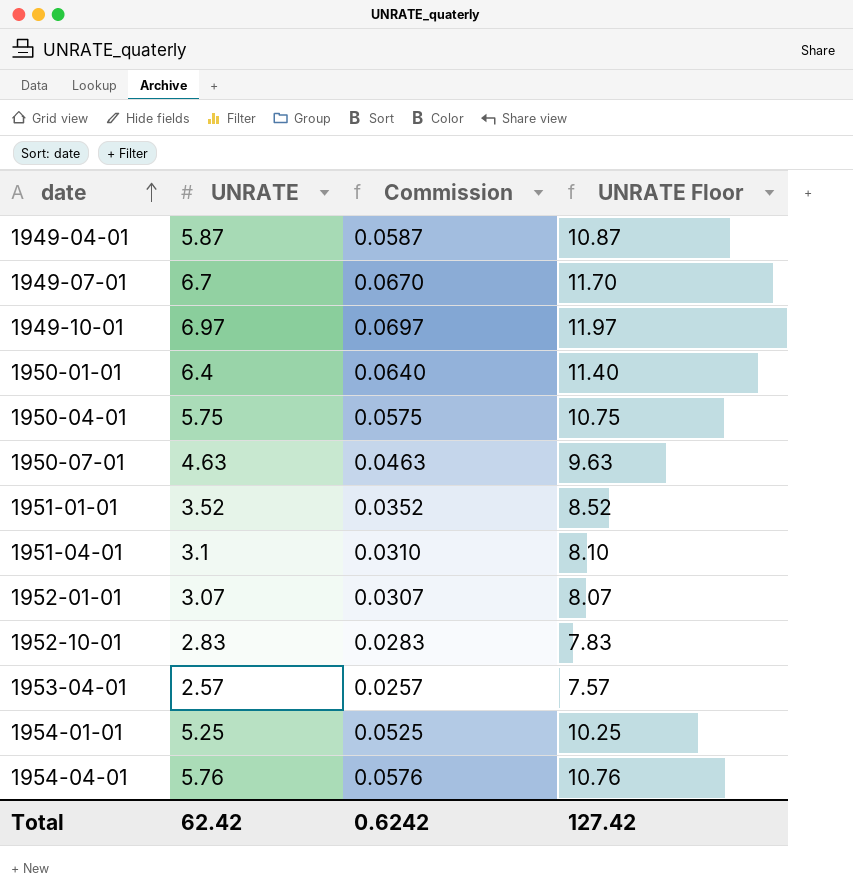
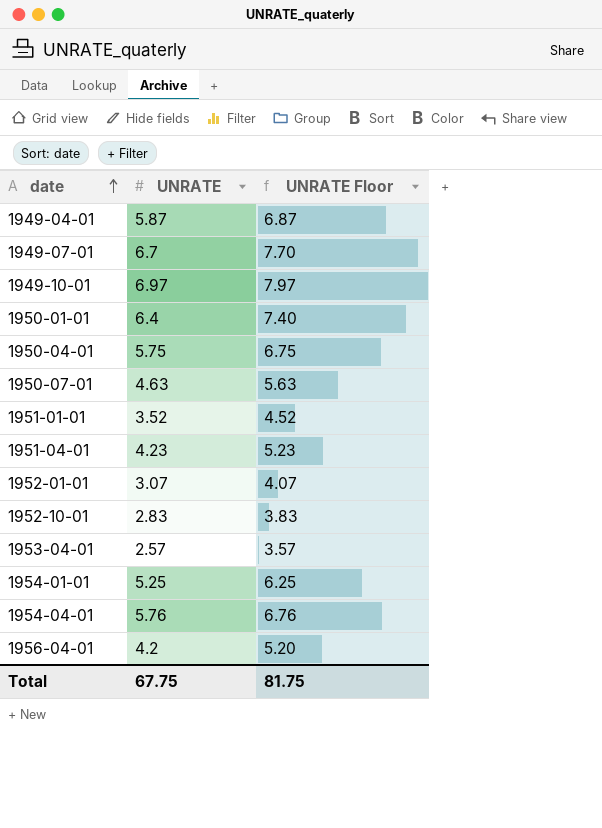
column Commission | formula: [UNRATE] * 0.01 -> none
column UNRATE Floor | formula: [UNRATE] + 5 -> [UNRATE] + 1
1951-04-01 | UNRATE: 3.1 -> 4.23
row 1956-04-01: none -> 4.2 | 5.20
Total | UNRATE: 62.42 -> 67.75
Total | UNRATE Floor: 127.42 -> 81.75

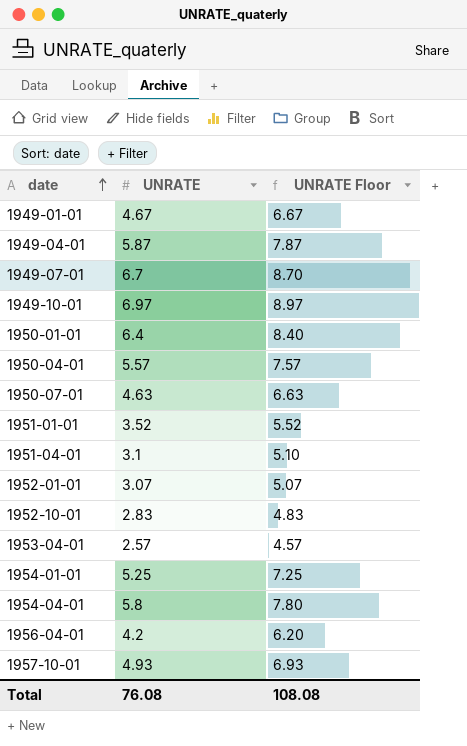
column UNRATE Floor | formula: [UNRATE] + 1 -> [UNRATE] + 2
row 1949-01-01: none -> 4.67 | 6.67
1950-04-01 | UNRATE: 5.75 -> 5.57
1951-04-01 | UNRATE: 4.23 -> 3.1
1954-04-01 | UNRATE: 5.76 -> 5.8
row 1957-10-01: none -> 4.93 | 6.93
Total | UNRATE: 67.75 -> 76.08
Total | UNRATE Floor: 81.75 -> 108.08

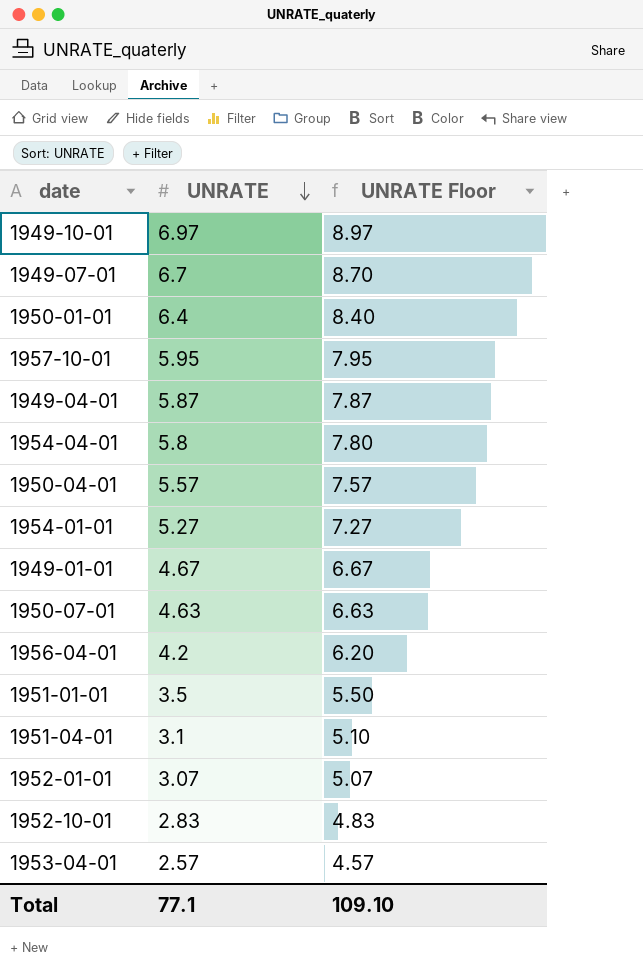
row order: date ascending -> UNRATE descending
1957-10-01 | UNRATE: 4.93 -> 5.95
1957-10-01 | UNRATE Floor: 6.93 -> 7.95
1954-01-01 | UNRATE: 5.25 -> 5.27
1954-01-01 | UNRATE Floor: 7.25 -> 7.27
1951-01-01 | UNRATE: 3.52 -> 3.5
1951-01-01 | UNRATE Floor: 5.52 -> 5.50
Total | UNRATE: 76.08 -> 77.1
Total | UNRATE Floor: 108.08 -> 109.10

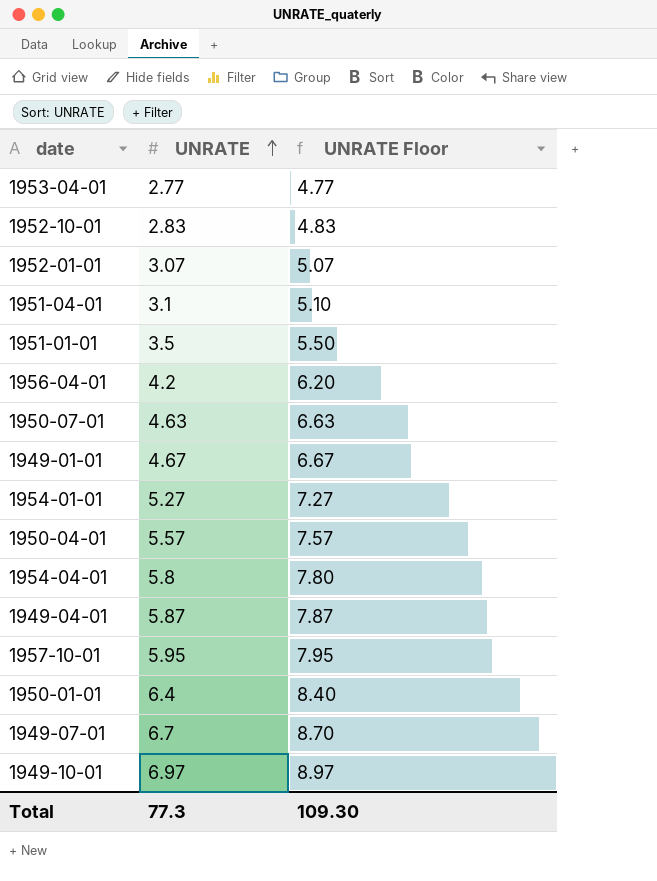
row order: UNRATE descending -> UNRATE ascending
1953-04-01 | UNRATE: 2.57 -> 2.77
1953-04-01 | UNRATE Floor: 4.57 -> 4.77
Total | UNRATE: 77.1 -> 77.3
Total | UNRATE Floor: 109.10 -> 109.30

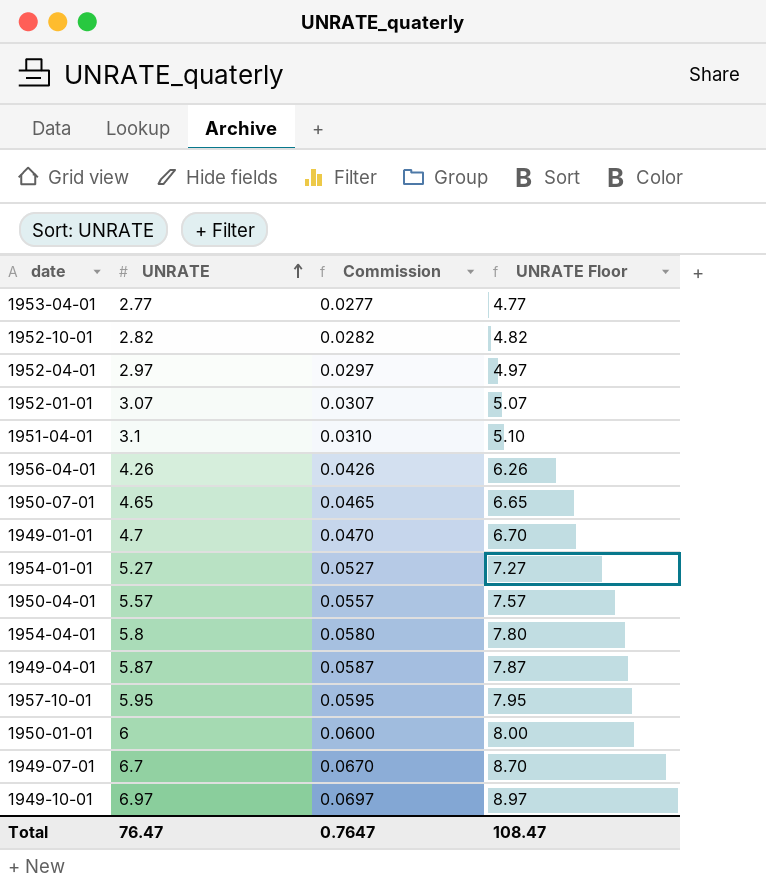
column Commission | formula: none -> [UNRATE] * 0.01
row 1951-01-01: 3.5 | 5.50 -> none
1952-10-01 | UNRATE: 2.83 -> 2.82
1952-10-01 | UNRATE Floor: 4.83 -> 4.82
row 1952-04-01: none -> 2.97 | 0.0297 | 4.97
1956-04-01 | UNRATE: 4.2 -> 4.26
1956-04-01 | UNRATE Floor: 6.20 -> 6.26
1950-07-01 | UNRATE: 4.63 -> 4.65
1950-07-01 | UNRATE Floor: 6.63 -> 6.65
1949-01-01 | UNRATE: 4.67 -> 4.7
1949-01-01 | UNRATE Floor: 6.67 -> 6.70
1950-01-01 | UNRATE: 6.4 -> 6
1950-01-01 | UNRATE Floor: 8.40 -> 8.00
Total | UNRATE: 77.3 -> 76.47
Total | UNRATE Floor: 109.30 -> 108.47

